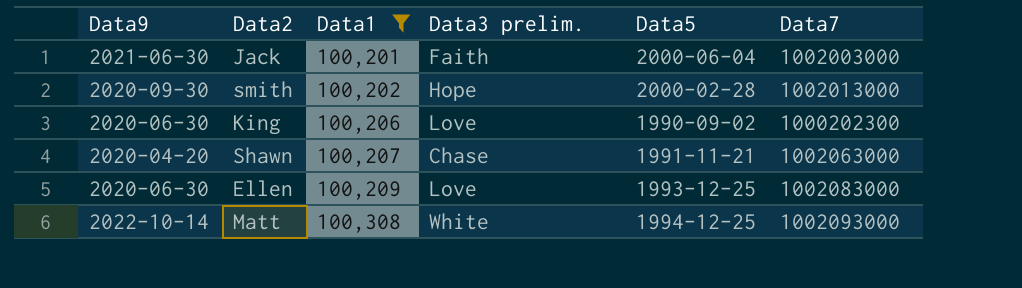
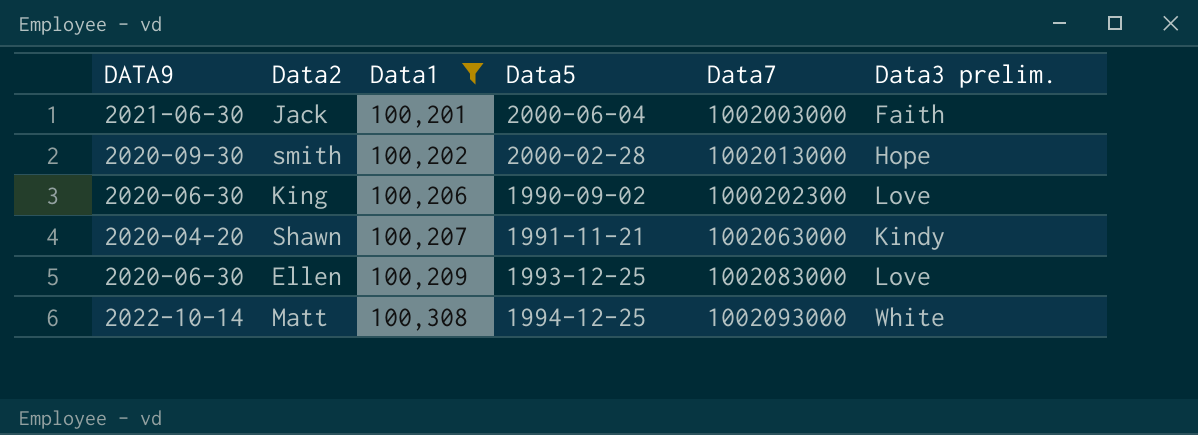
column name: Data9 -> DATA9
column Data3 prelim. | position: 4 -> 6
Shawn | Data3 prelim.: Chase -> Kindy

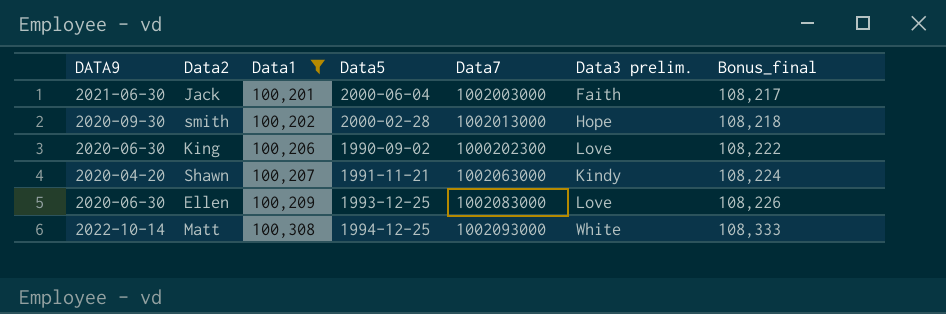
column Bonus_final | formula: none -> [Data1] * 1.08

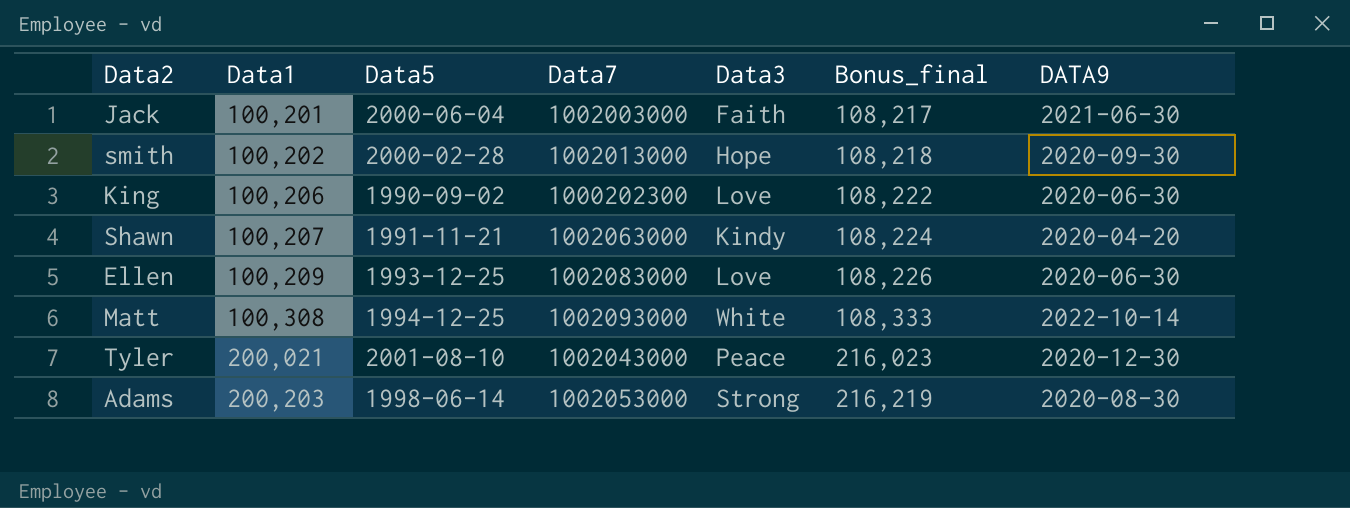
filter: Data1 <= 100,308 -> none
column name: Data3 prelim. -> Data3
column DATA9 | position: 1 -> 7

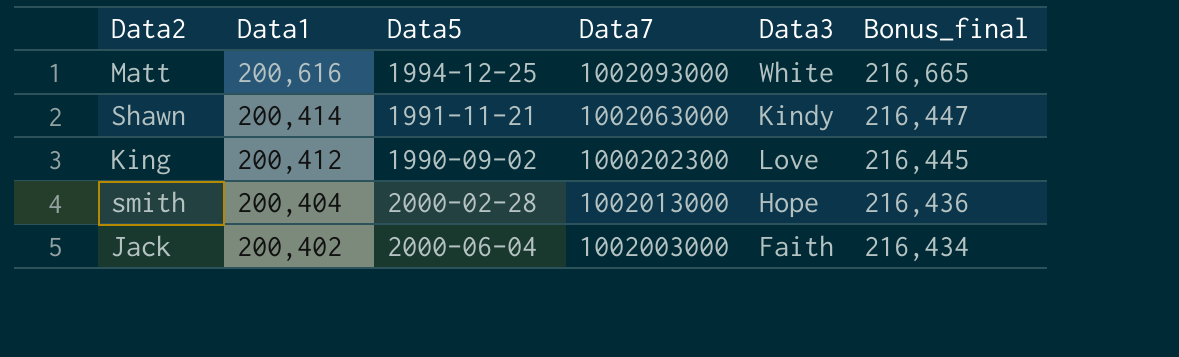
row order: Data1 ascending -> Data1 descending
column DATA9 | position: 7 -> none
row Ellen: 100,209 | 1993-12-25 | 1002083000 | Love | 108,226 | 2020-06-30 -> none
row Tyler: 200,021 | 2001-08-10 | 1002043000 | Peace | 216,023 | 2020-12-30 -> none
row Adams: 200,203 | 1998-06-14 | 1002053000 | Strong | 216,219 | 2020-08-30 -> none
Matt | Data1: 100,308 -> 200,616
Matt | Bonus_final: 108,333 -> 216,665
Shawn | Data1: 100,207 -> 200,414
Shawn | Bonus_final: 108,224 -> 216,447
King | Data1: 100,206 -> 200,412
King | Bonus_final: 108,222 -> 216,445
smith | Data1: 100,202 -> 200,404
smith | Bonus_final: 108,218 -> 216,436
Jack | Data1: 100,201 -> 200,402
Jack | Bonus_final: 108,217 -> 216,434

